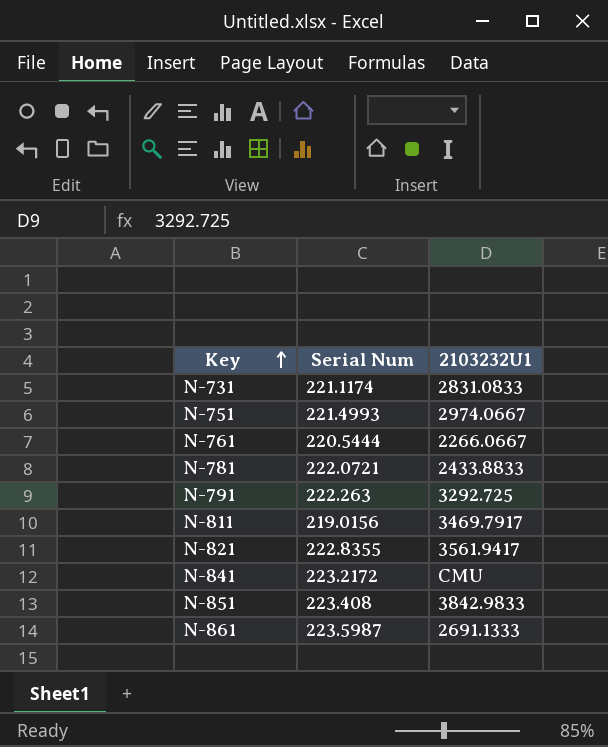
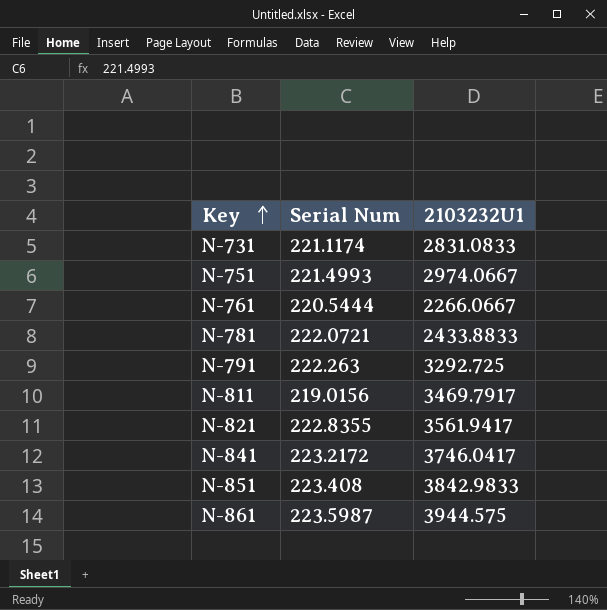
N-841 | 2103232U1: CMU -> 3746.0417
N-861 | 2103232U1: 2691.1333 -> 3944.575

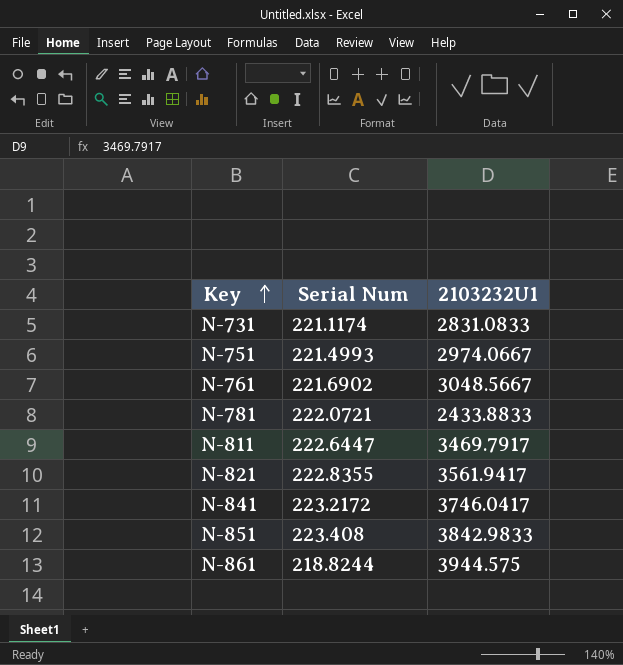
row N-791: 222.263 | 3292.725 -> none
N-761 | Serial Num: 220.5444 -> 221.6902
N-761 | 2103232U1: 2266.0667 -> 3048.5667
N-811 | Serial Num: 219.0156 -> 222.6447
N-861 | Serial Num: 223.5987 -> 218.8244

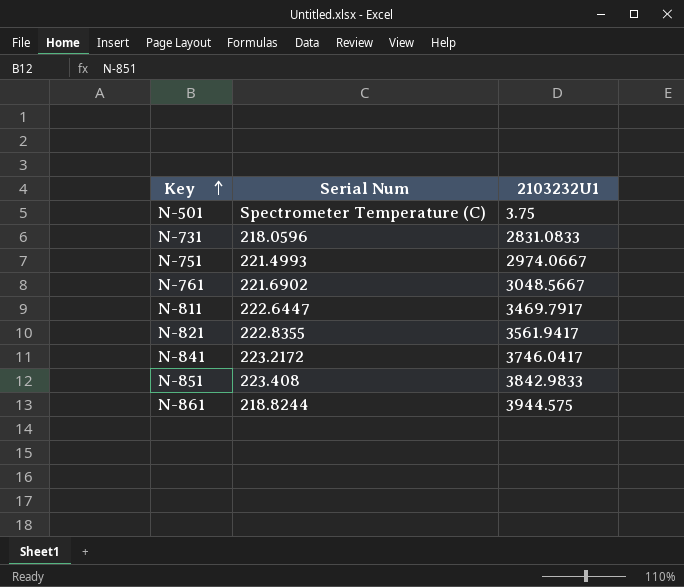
row N-781: 222.0721 | 2433.8833 -> none
row N-501: none -> Spectrometer Temperature (C) | 3.75
N-731 | Serial Num: 221.1174 -> 218.0596

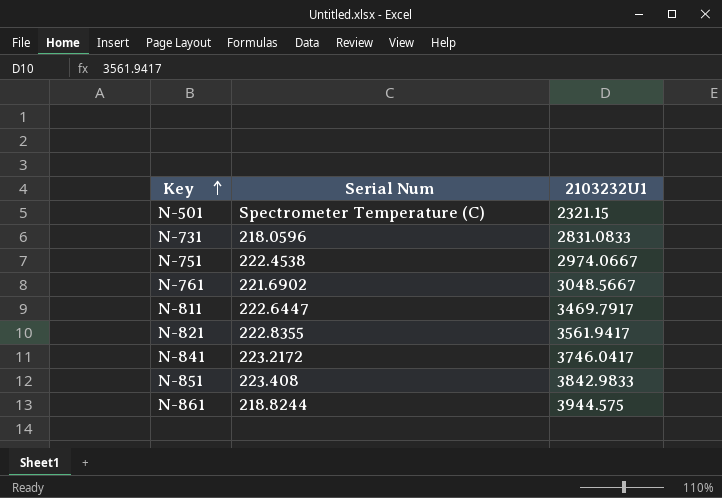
N-501 | 2103232U1: 3.75 -> 2321.15
N-751 | Serial Num: 221.4993 -> 222.4538

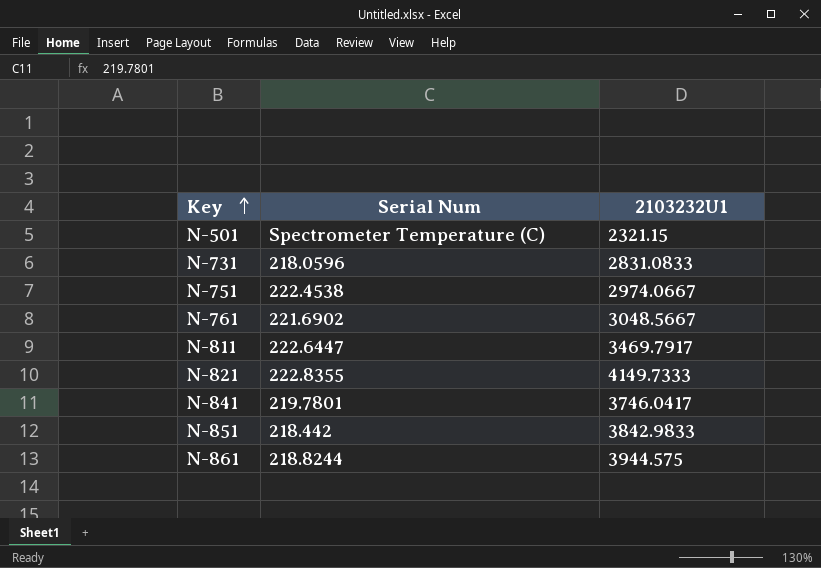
N-821 | 2103232U1: 3561.9417 -> 4149.7333
N-841 | Serial Num: 223.2172 -> 219.7801
N-851 | Serial Num: 223.408 -> 218.442

